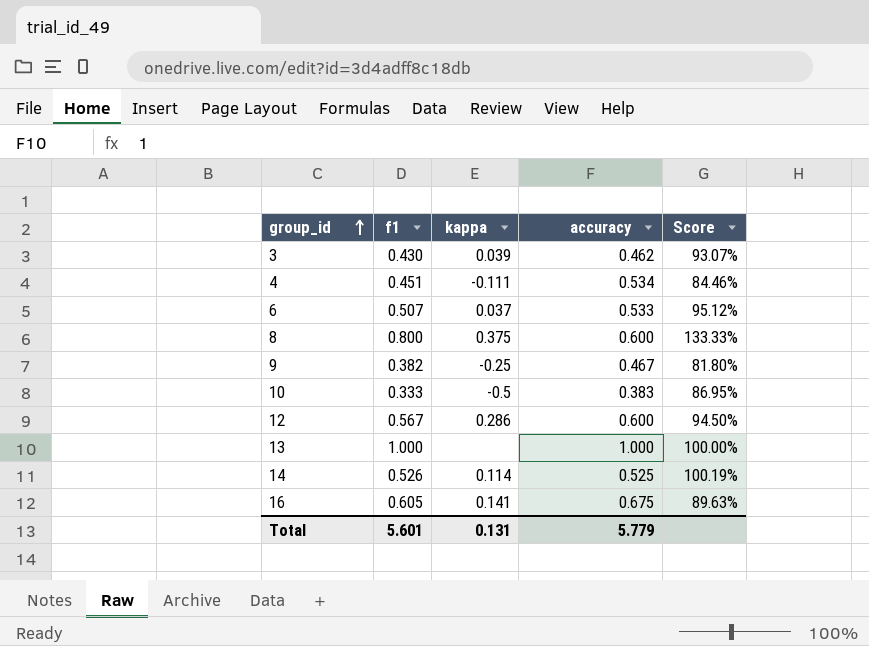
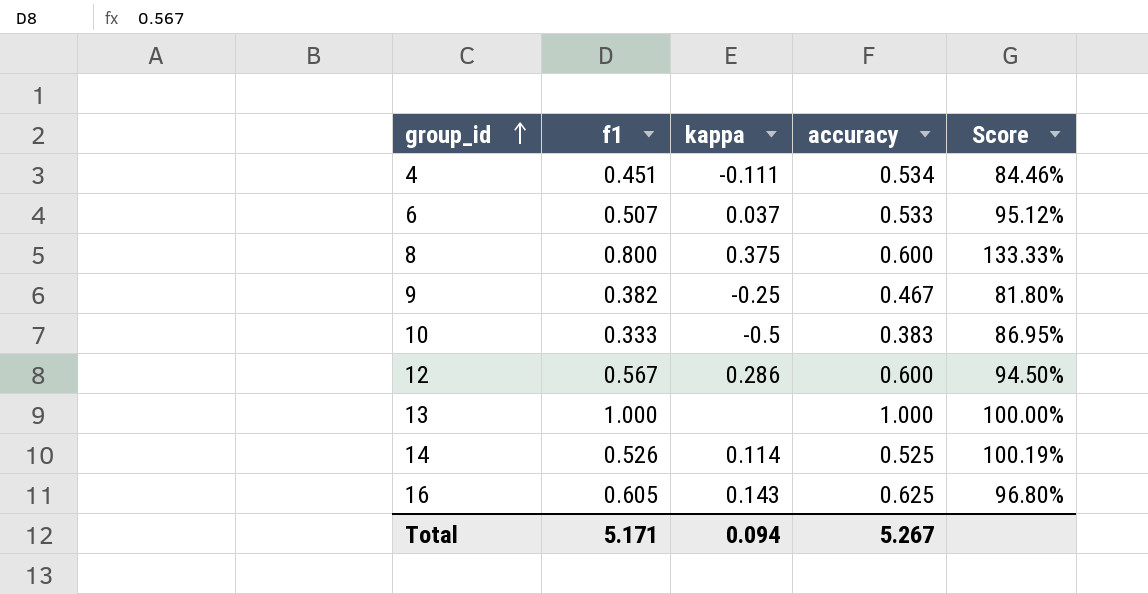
row 3: 0.430 | 0.039 | 0.462 | 93.07% -> none
16 | kappa: 0.141 -> 0.143
16 | accuracy: 0.675 -> 0.625
16 | Score: 89.63% -> 96.80%
Total | f1: 5.601 -> 5.171
Total | kappa: 0.131 -> 0.094
Total | accuracy: 5.779 -> 5.267

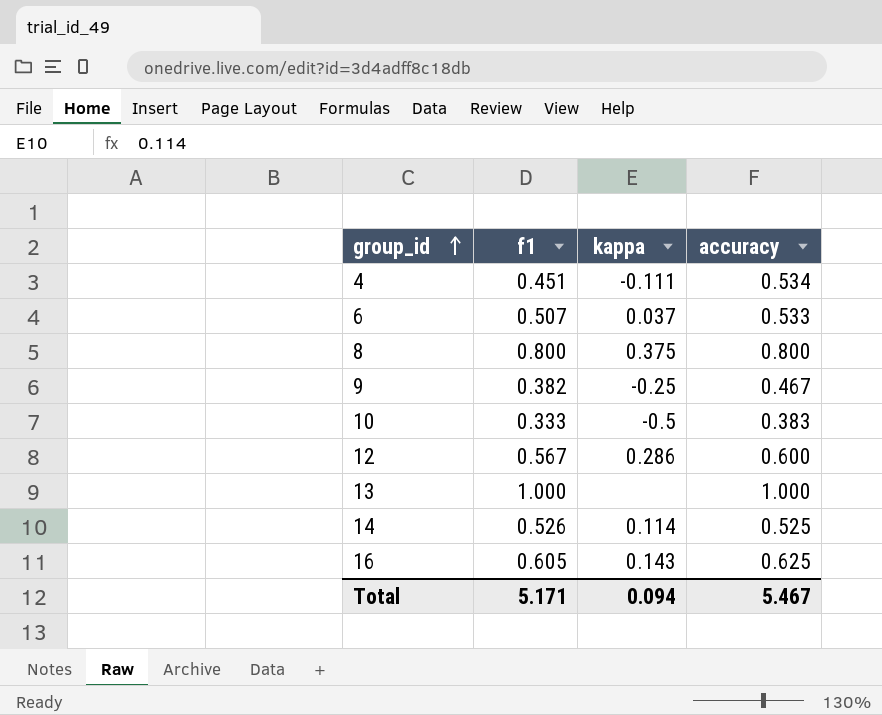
column Score | formula: [f1] / [accuracy] -> none
8 | accuracy: 0.600 -> 0.800
Total | accuracy: 5.267 -> 5.467

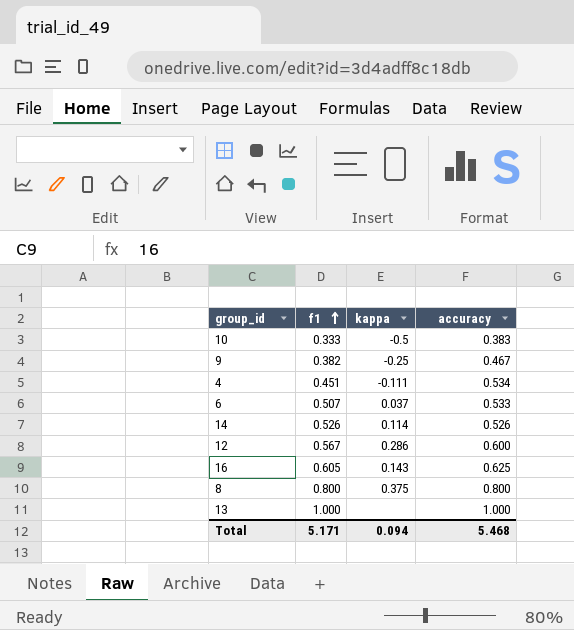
row order: group_id ascending -> f1 ascending
14 | accuracy: 0.525 -> 0.526
Total | accuracy: 5.467 -> 5.468

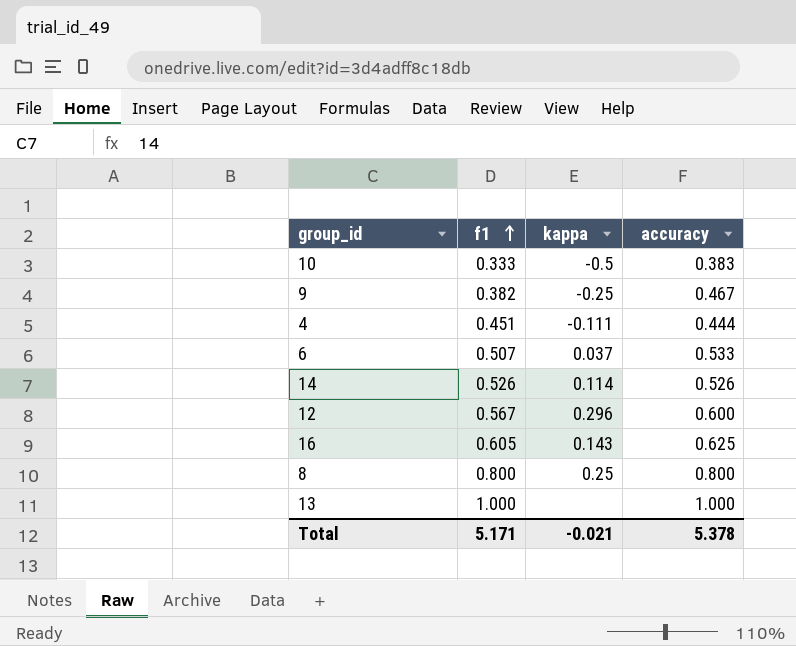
4 | accuracy: 0.534 -> 0.444
12 | kappa: 0.286 -> 0.296
8 | kappa: 0.375 -> 0.25
Total | kappa: 0.094 -> -0.021
Total | accuracy: 5.468 -> 5.378

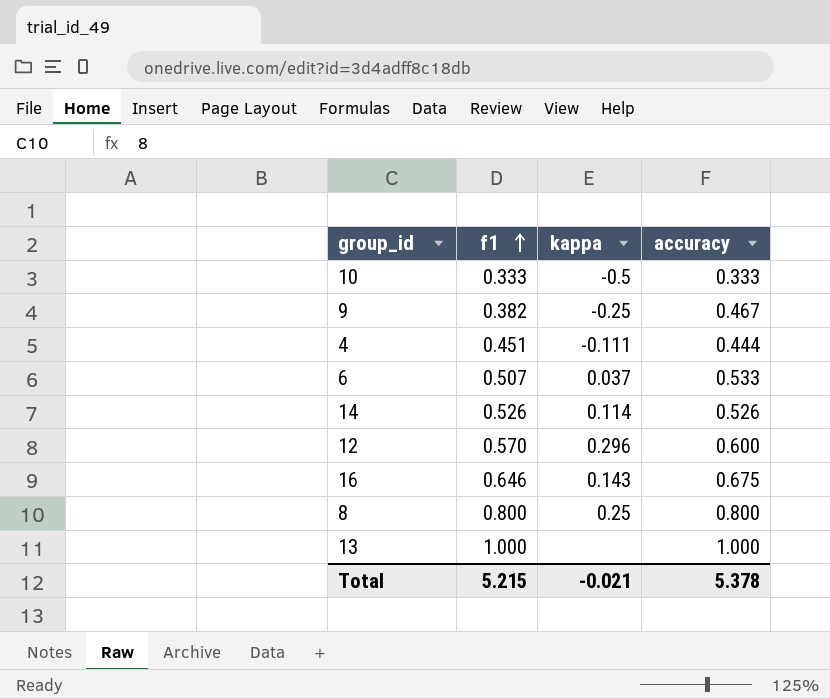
10 | accuracy: 0.383 -> 0.333
12 | f1: 0.567 -> 0.570
16 | f1: 0.605 -> 0.646
16 | accuracy: 0.625 -> 0.675
Total | f1: 5.171 -> 5.215

